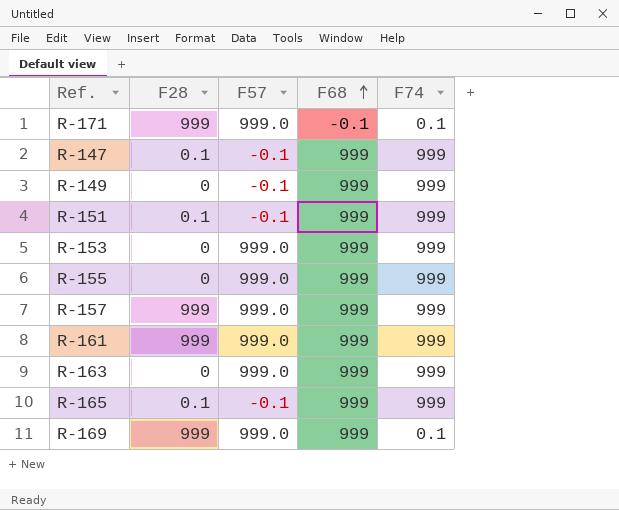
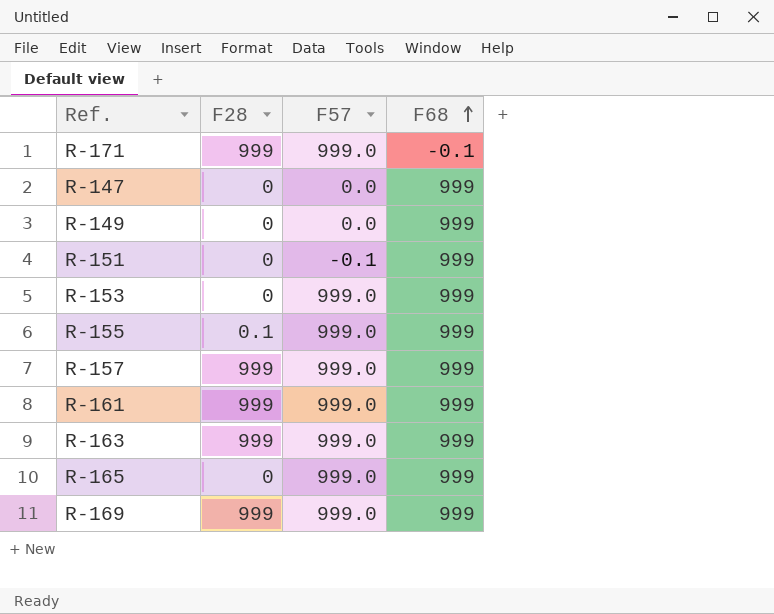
column F74 | position: 5 -> none
R-147 | F28: 0.1 -> 0
R-147 | F57: -0.1 -> 0.0
R-149 | F57: -0.1 -> 0.0
R-151 | F28: 0.1 -> 0
R-155 | F28: 0 -> 0.1
R-163 | F28: 0 -> 999
R-165 | F28: 0.1 -> 0
R-165 | F57: -0.1 -> 999.0

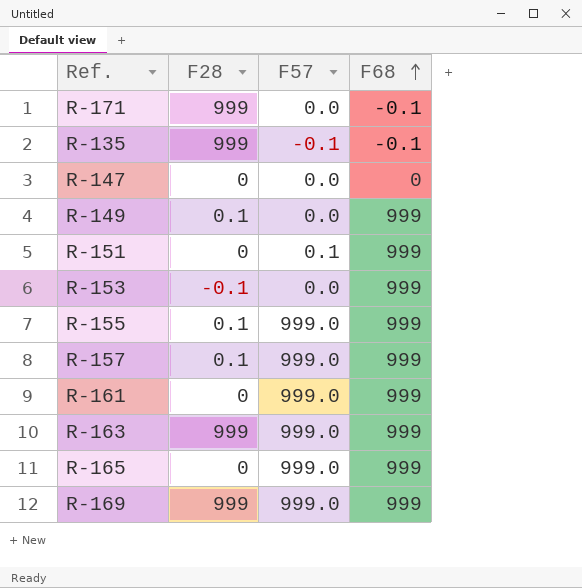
R-171 | F57: 999.0 -> 0.0
row R-135: none -> 999 | -0.1 | -0.1
R-147 | F68: 999 -> 0
R-149 | F28: 0 -> 0.1
R-151 | F57: -0.1 -> 0.1
R-153 | F28: 0 -> -0.1
R-153 | F57: 999.0 -> 0.0
R-157 | F28: 999 -> 0.1
R-161 | F28: 999 -> 0

